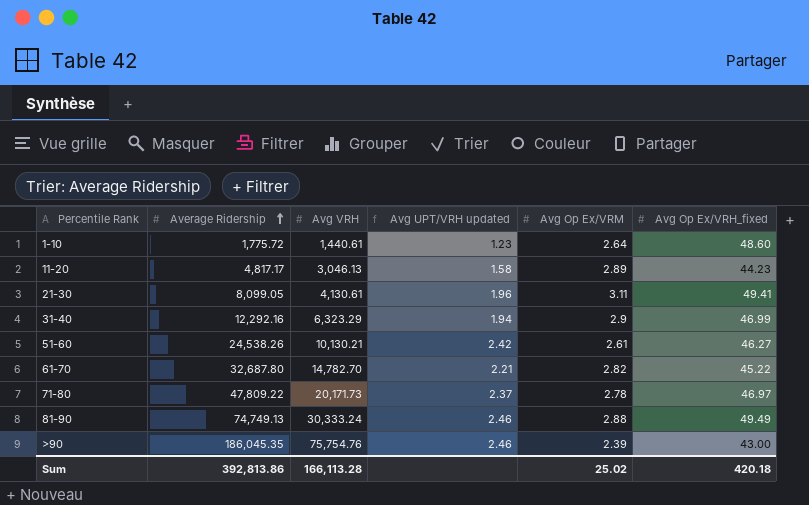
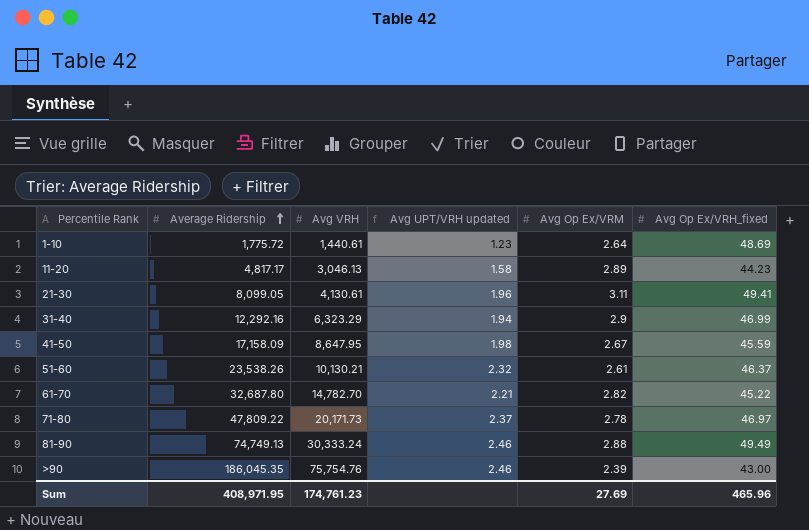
1-10 | Avg Op Ex/VRH_fixed: 48.60 -> 48.69
row 41-50: none -> 17,158.09 | 8,647.95 | 1.98 | 2.67 | 45.59
51-60 | Average Ridership: 24,538.26 -> 23,538.26
51-60 | Avg UPT/VRH updated: 2.42 -> 2.32
51-60 | Avg Op Ex/VRH_fixed: 46.27 -> 46.37
Sum | Average Ridership: 392,813.86 -> 408,971.95
Sum | Avg VRH: 166,113.28 -> 174,761.23
Sum | Avg Op Ex/VRM: 25.02 -> 27.69
Sum | Avg Op Ex/VRH_fixed: 420.18 -> 465.96

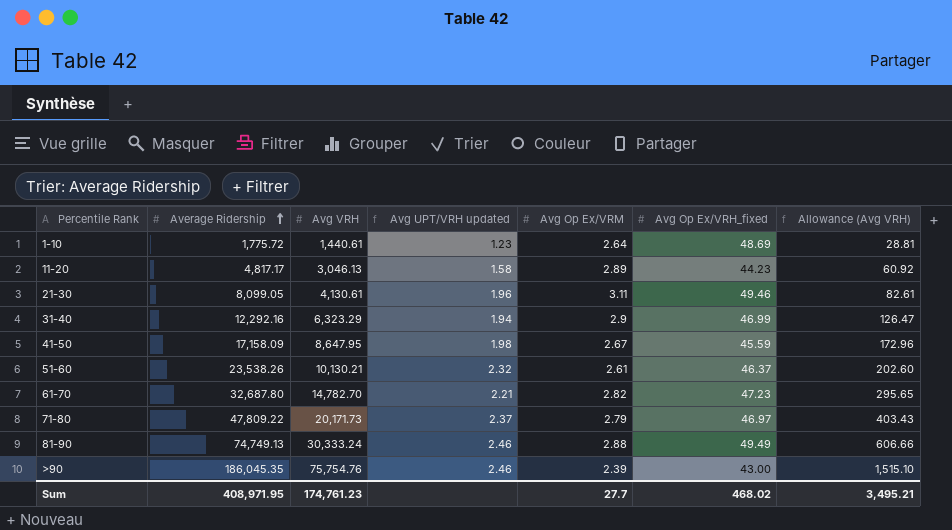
column Allowance (Avg VRH) | formula: none -> [Avg VRH] * 0.02
21-30 | Avg Op Ex/VRH_fixed: 49.41 -> 49.46
61-70 | Avg Op Ex/VRH_fixed: 45.22 -> 47.23
71-80 | Avg Op Ex/VRM: 2.78 -> 2.79
Sum | Avg Op Ex/VRM: 27.69 -> 27.7
Sum | Avg Op Ex/VRH_fixed: 465.96 -> 468.02

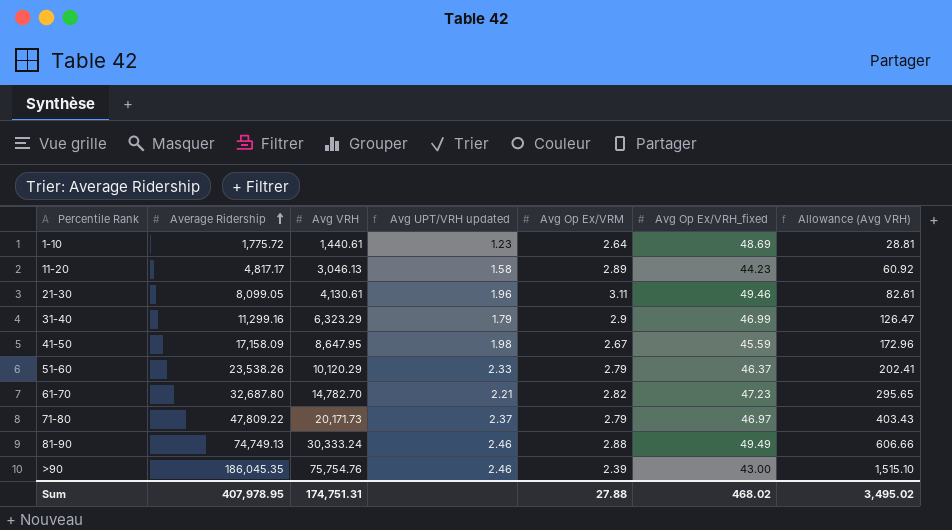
31-40 | Average Ridership: 12,292.16 -> 11,299.16
31-40 | Avg UPT/VRH updated: 1.94 -> 1.79
51-60 | Avg VRH: 10,130.21 -> 10,120.29
51-60 | Avg UPT/VRH updated: 2.32 -> 2.33
51-60 | Avg Op Ex/VRM: 2.61 -> 2.79
51-60 | Allowance (Avg VRH): 202.60 -> 202.41
Sum | Average Ridership: 408,971.95 -> 407,978.95
Sum | Avg VRH: 174,761.23 -> 174,751.31
Sum | Avg Op Ex/VRM: 27.7 -> 27.88
Sum | Allowance (Avg VRH): 3,495.21 -> 3,495.02

